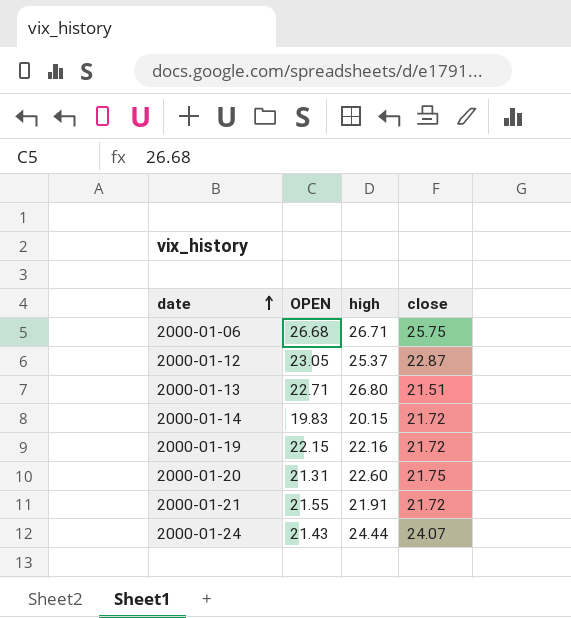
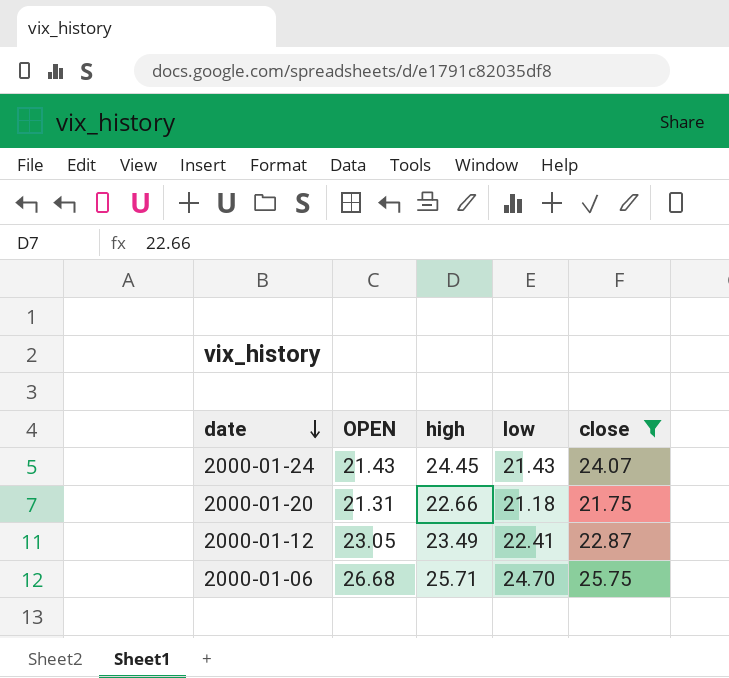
filter: none -> close >= 21.75
row order: date ascending -> date descending
column low | position: none -> 4
2000-01-24 | high: 24.44 -> 24.45
2000-01-20 | high: 22.60 -> 22.66
2000-01-12 | high: 25.37 -> 23.49
2000-01-06 | high: 26.71 -> 25.71

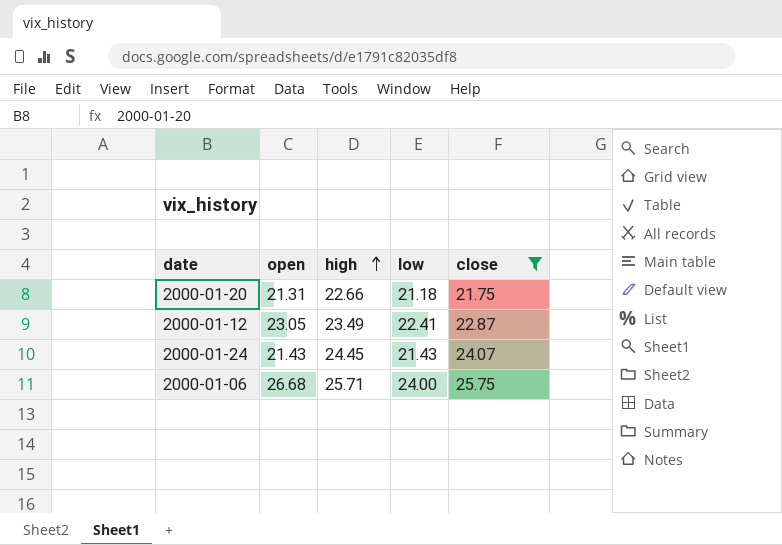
row order: date descending -> high ascending
column name: OPEN -> open
2000-01-06 | low: 24.70 -> 24.00

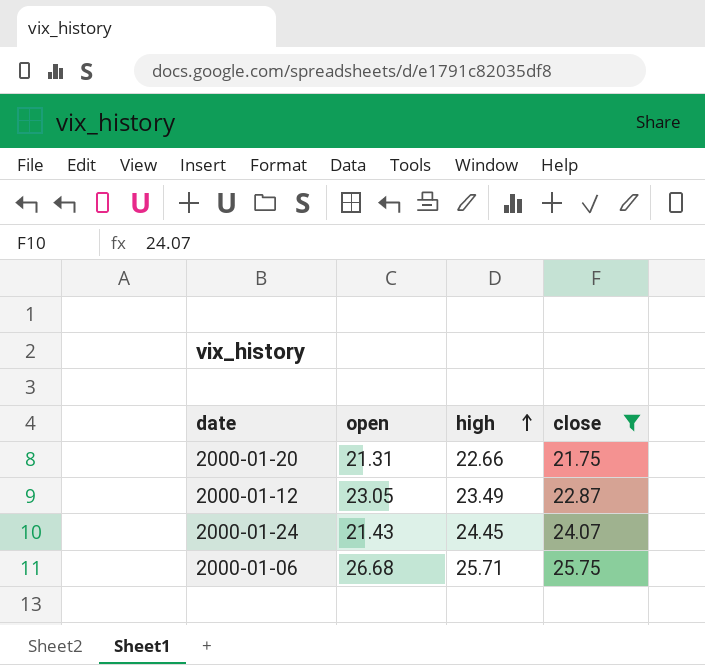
column low | position: 4 -> none

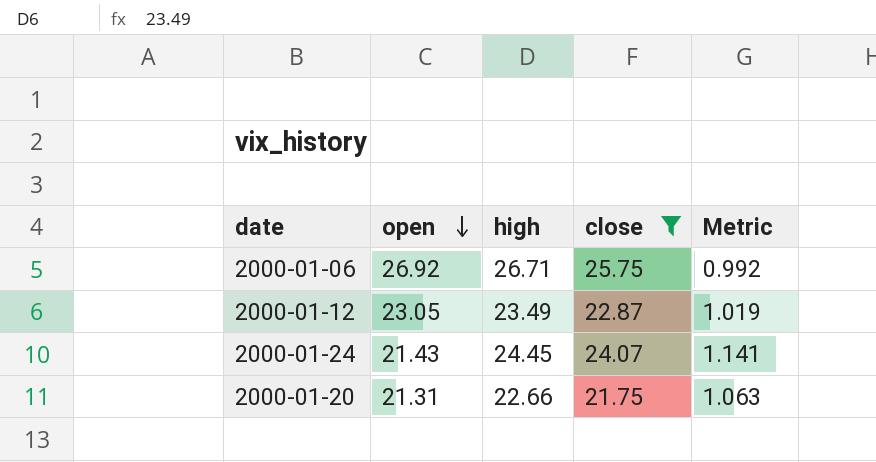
row order: high ascending -> open descending
column Metric | formula: none -> [high] / [open]
2000-01-06 | open: 26.68 -> 26.92
2000-01-06 | high: 25.71 -> 26.71

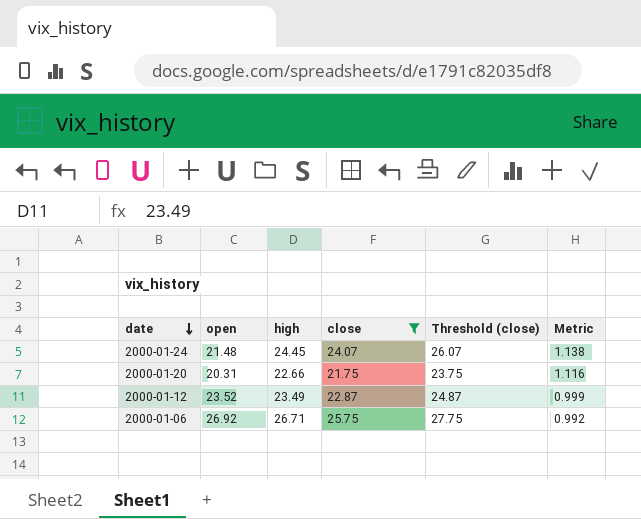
row order: open descending -> date descending
column Threshold (close) | formula: none -> [close] + 2
2000-01-24 | open: 21.43 -> 21.48
2000-01-24 | Metric: 1.141 -> 1.138
2000-01-20 | open: 21.31 -> 20.31
2000-01-20 | Metric: 1.063 -> 1.116
2000-01-12 | open: 23.05 -> 23.52
2000-01-12 | Metric: 1.019 -> 0.999

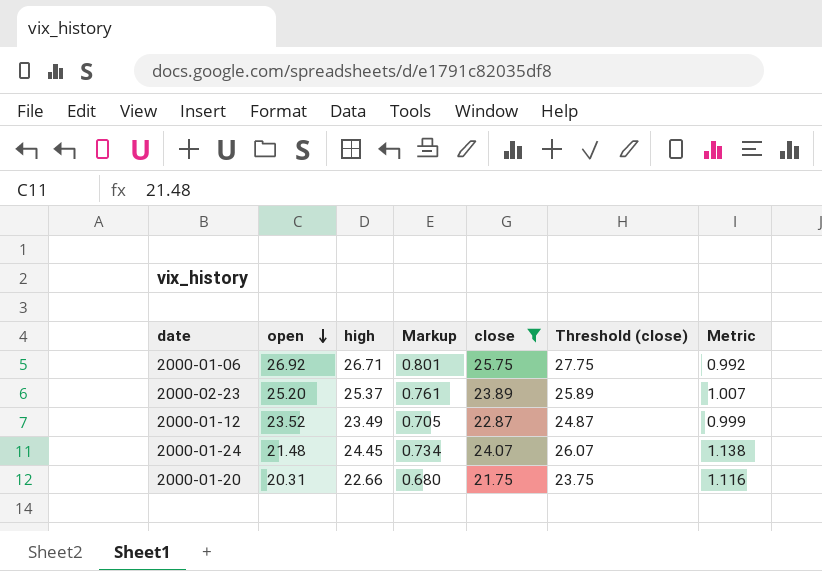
row order: date descending -> open descending
column Markup | formula: none -> [high] * 0.03
row 2000-02-23: none -> 25.20 | 25.37 | 0.761 | 23.89 | 25.89 | 1.007

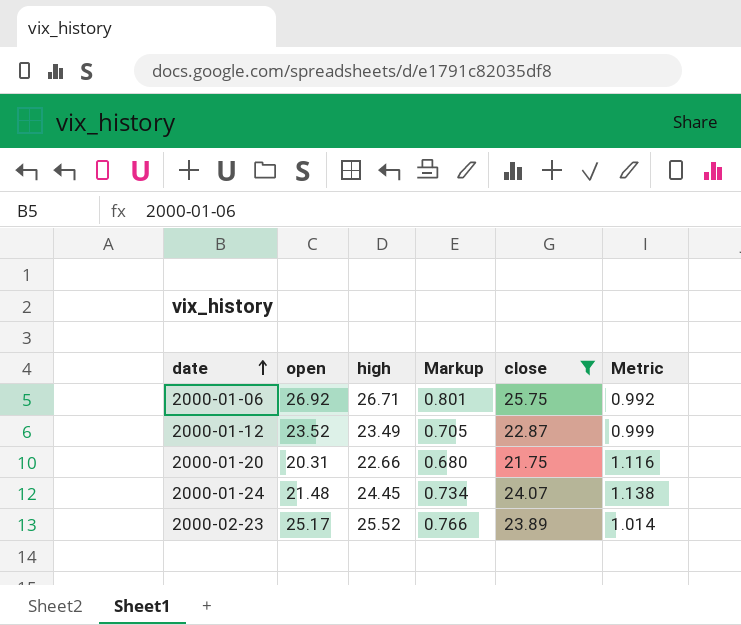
row order: open descending -> date ascending
column Threshold (close) | formula: [close] + 2 -> none
2000-02-23 | open: 25.20 -> 25.17
2000-02-23 | high: 25.37 -> 25.52
2000-02-23 | Markup: 0.761 -> 0.766
2000-02-23 | Metric: 1.007 -> 1.014

